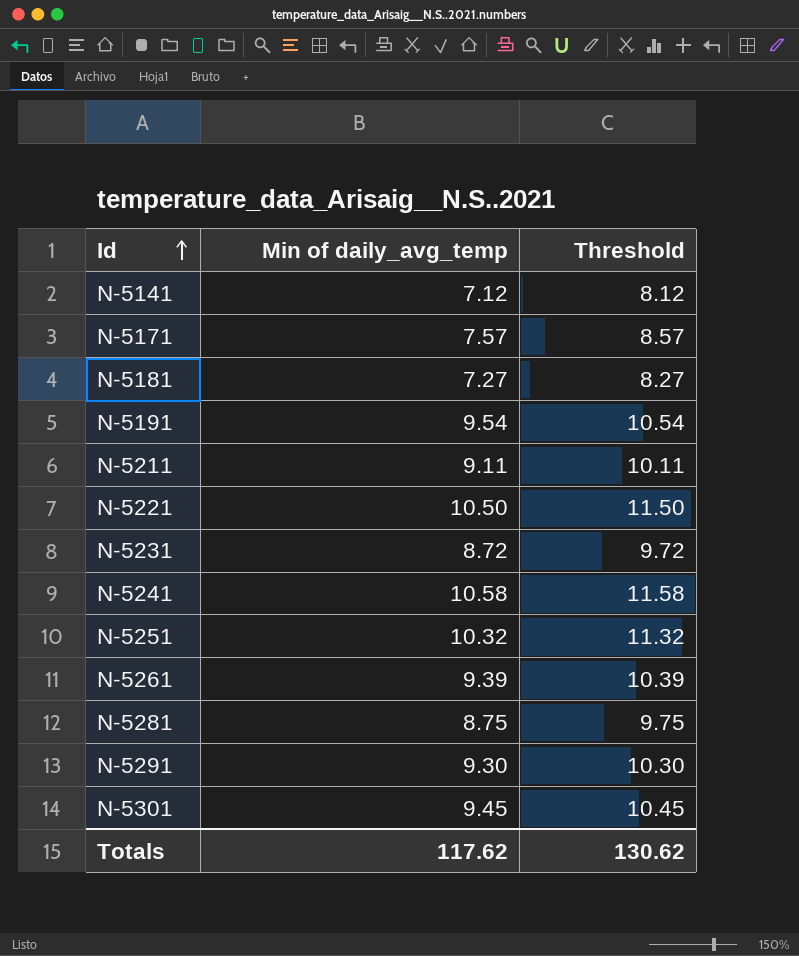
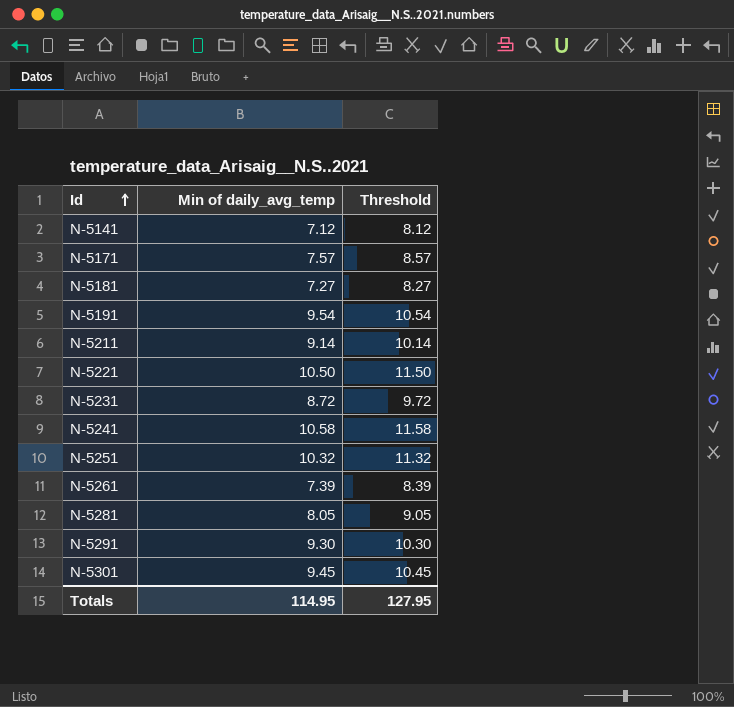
N-5211 | Min of daily_avg_temp: 9.11 -> 9.14
N-5211 | Threshold: 10.11 -> 10.14
N-5261 | Min of daily_avg_temp: 9.39 -> 7.39
N-5261 | Threshold: 10.39 -> 8.39
N-5281 | Min of daily_avg_temp: 8.75 -> 8.05
N-5281 | Threshold: 9.75 -> 9.05
Totals | Min of daily_avg_temp: 117.62 -> 114.95
Totals | Threshold: 130.62 -> 127.95

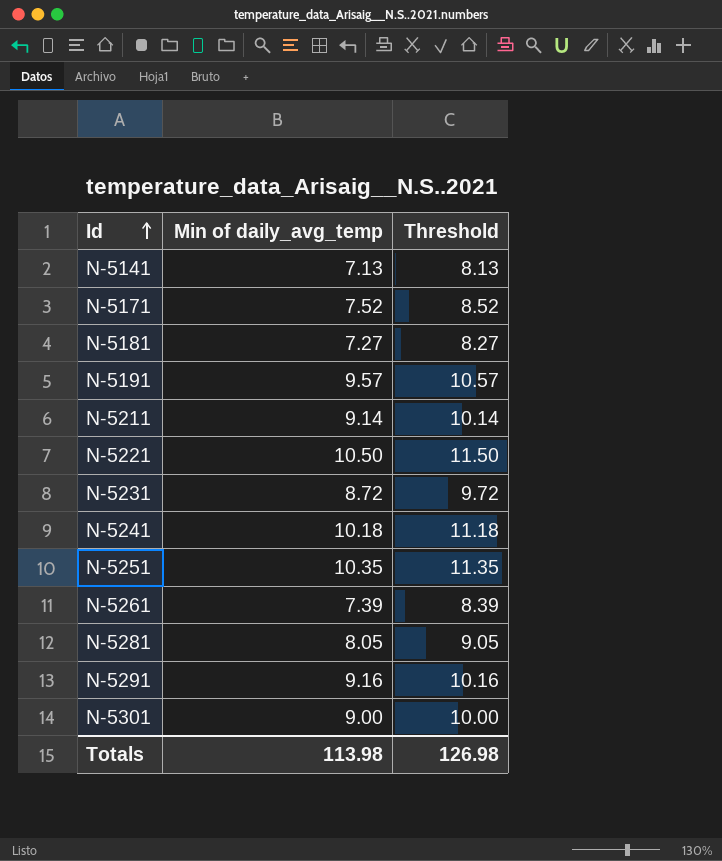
N-5141 | Min of daily_avg_temp: 7.12 -> 7.13
N-5141 | Threshold: 8.12 -> 8.13
N-5171 | Min of daily_avg_temp: 7.57 -> 7.52
N-5171 | Threshold: 8.57 -> 8.52
N-5191 | Min of daily_avg_temp: 9.54 -> 9.57
N-5191 | Threshold: 10.54 -> 10.57
N-5241 | Min of daily_avg_temp: 10.58 -> 10.18
N-5241 | Threshold: 11.58 -> 11.18
N-5251 | Min of daily_avg_temp: 10.32 -> 10.35
N-5251 | Threshold: 11.32 -> 11.35
N-5291 | Min of daily_avg_temp: 9.30 -> 9.16
N-5291 | Threshold: 10.30 -> 10.16
N-5301 | Min of daily_avg_temp: 9.45 -> 9.00
N-5301 | Threshold: 10.45 -> 10.00
Totals | Min of daily_avg_temp: 114.95 -> 113.98
Totals | Threshold: 127.95 -> 126.98

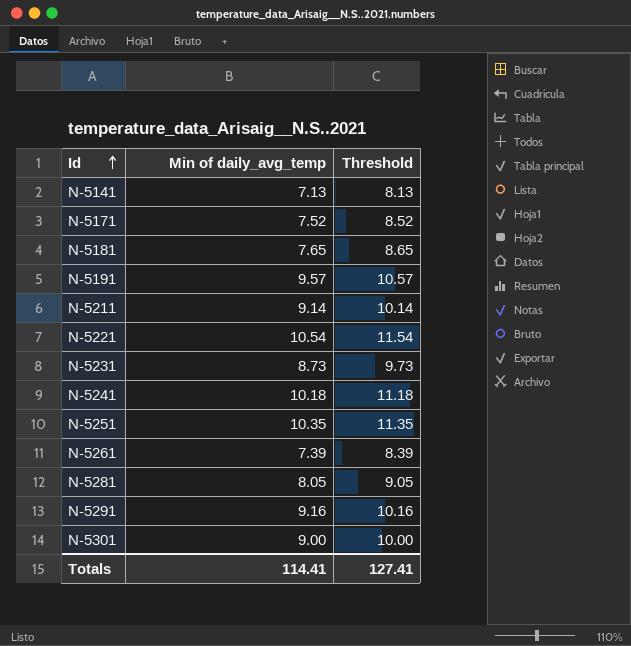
N-5181 | Min of daily_avg_temp: 7.27 -> 7.65
N-5181 | Threshold: 8.27 -> 8.65
N-5221 | Min of daily_avg_temp: 10.50 -> 10.54
N-5221 | Threshold: 11.50 -> 11.54
N-5231 | Min of daily_avg_temp: 8.72 -> 8.73
N-5231 | Threshold: 9.72 -> 9.73
Totals | Min of daily_avg_temp: 113.98 -> 114.41
Totals | Threshold: 126.98 -> 127.41

